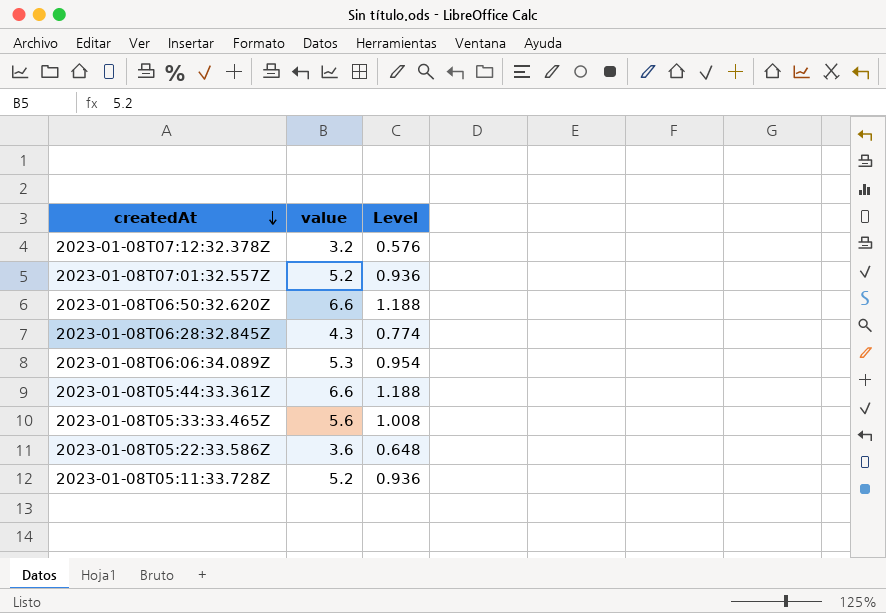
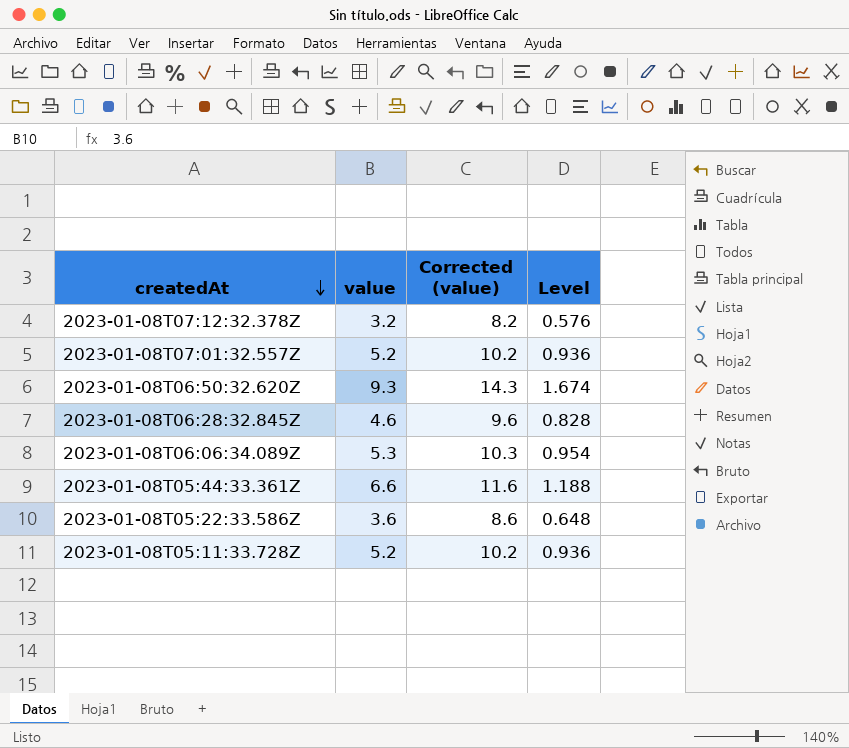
column Corrected (value) | formula: none -> [value] + 5
row 2023-01-08T05:33:33.465Z: 5.6 | 1.008 -> none
2023-01-08T06:50:32.620Z | value: 6.6 -> 9.3
2023-01-08T06:50:32.620Z | Level: 1.188 -> 1.674
2023-01-08T06:28:32.845Z | value: 4.3 -> 4.6
2023-01-08T06:28:32.845Z | Level: 0.774 -> 0.828

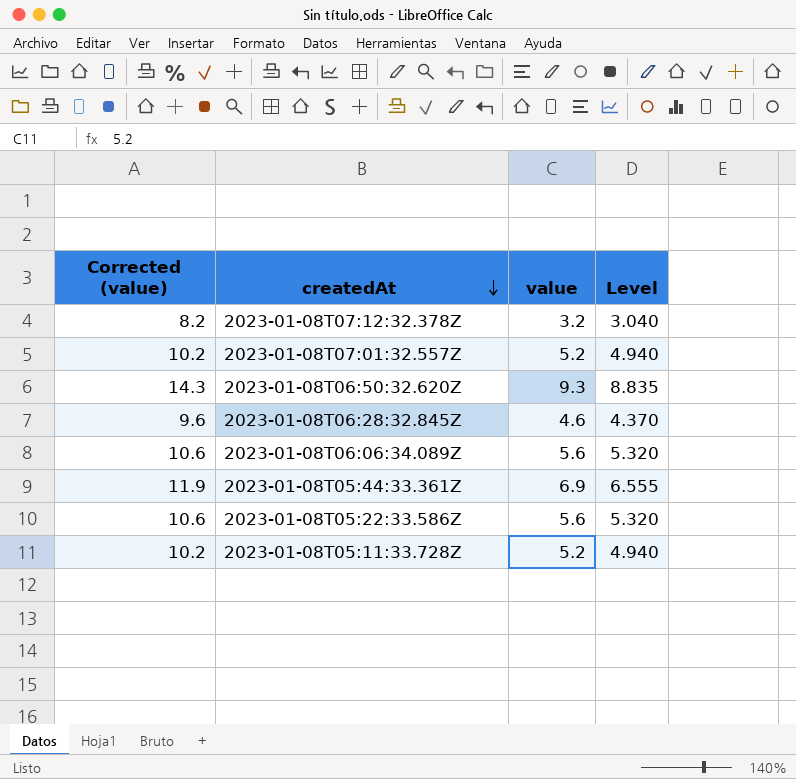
column Corrected (value) | position: 3 -> 1
column Level | formula: [value] * 0.18 -> [value] * 0.95
2023-01-08T06:06:34.089Z | Corrected (value): 10.3 -> 10.6
2023-01-08T06:06:34.089Z | value: 5.3 -> 5.6
2023-01-08T05:44:33.361Z | Corrected (value): 11.6 -> 11.9
2023-01-08T05:44:33.361Z | value: 6.6 -> 6.9
2023-01-08T05:22:33.586Z | Corrected (value): 8.6 -> 10.6
2023-01-08T05:22:33.586Z | value: 3.6 -> 5.6

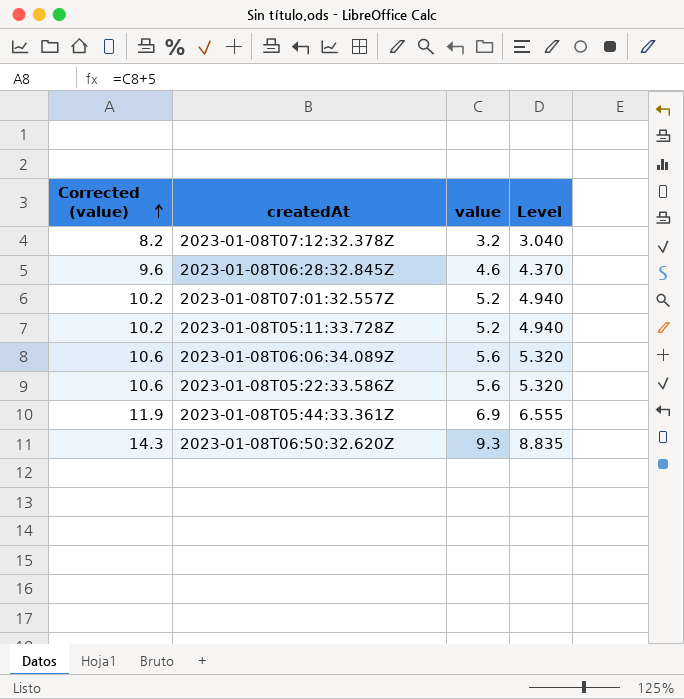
row order: createdAt descending -> Corrected (value) ascending

